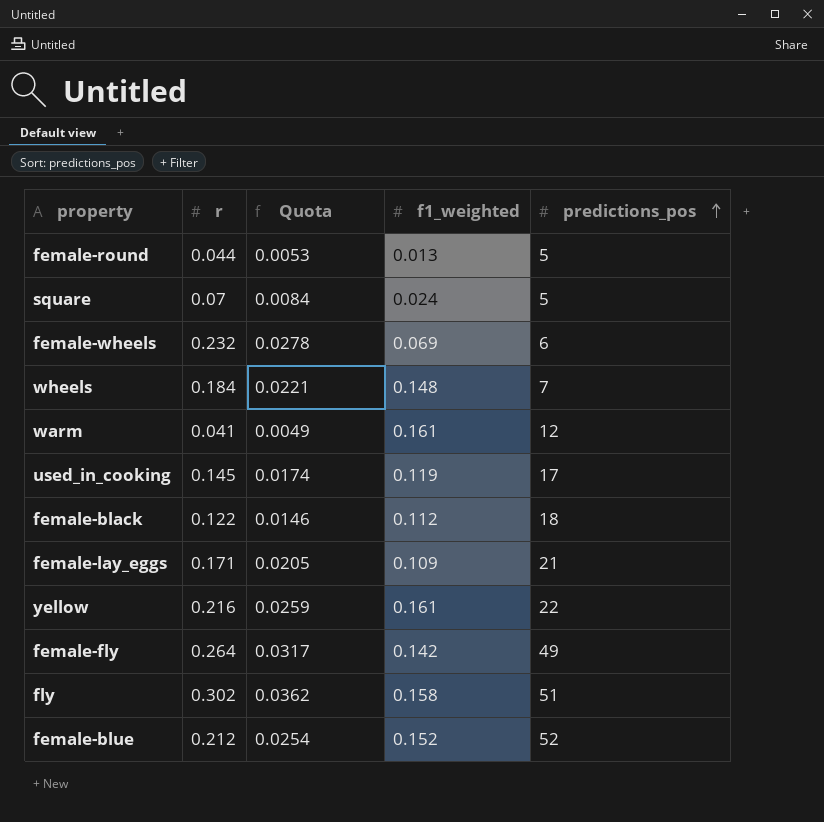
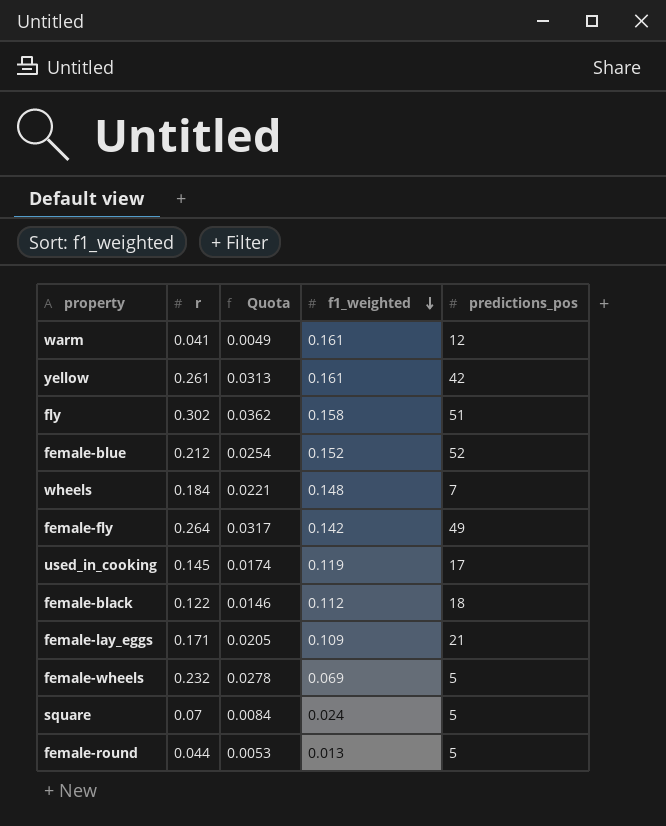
row order: predictions_pos ascending -> f1_weighted descending
yellow | r: 0.216 -> 0.261
yellow | Quota: 0.0259 -> 0.0313
yellow | predictions_pos: 22 -> 42
female-wheels | predictions_pos: 6 -> 5

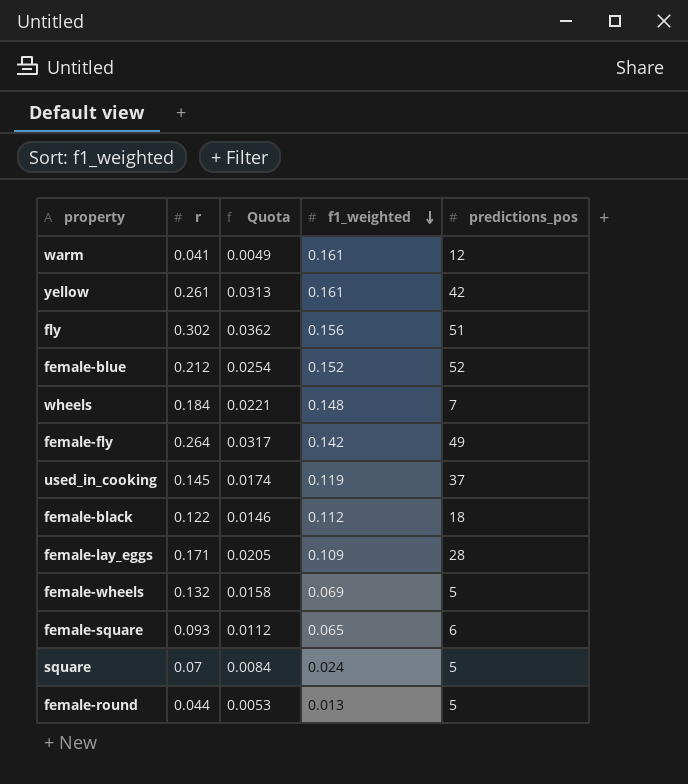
fly | f1_weighted: 0.158 -> 0.156
used_in_cooking | predictions_pos: 17 -> 37
female-lay_eggs | predictions_pos: 21 -> 28
female-wheels | r: 0.232 -> 0.132
female-wheels | Quota: 0.0278 -> 0.0158
row female-square: none -> 0.093 | 0.0112 | 0.065 | 6

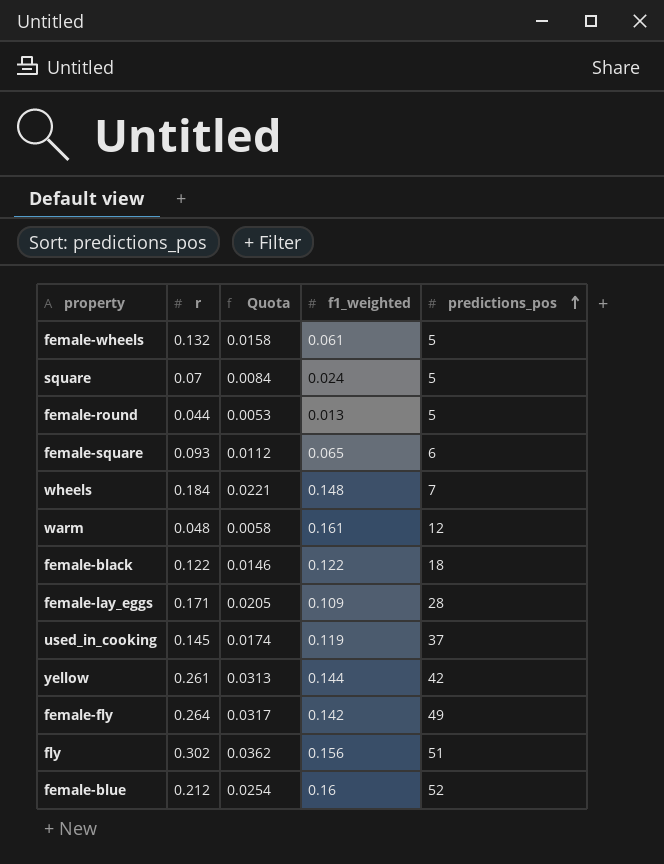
row order: f1_weighted descending -> predictions_pos ascending
female-wheels | f1_weighted: 0.069 -> 0.061
warm | r: 0.041 -> 0.048
warm | Quota: 0.0049 -> 0.0058
female-black | f1_weighted: 0.112 -> 0.122
yellow | f1_weighted: 0.161 -> 0.144
female-blue | f1_weighted: 0.152 -> 0.16

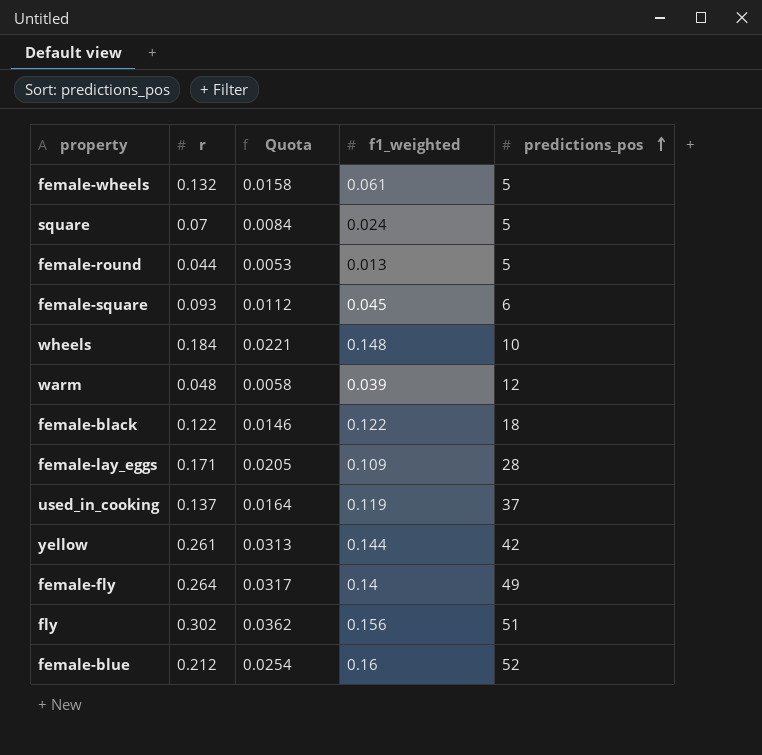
female-square | f1_weighted: 0.065 -> 0.045
wheels | predictions_pos: 7 -> 10
warm | f1_weighted: 0.161 -> 0.039
used_in_cooking | r: 0.145 -> 0.137
used_in_cooking | Quota: 0.0174 -> 0.0164
female-fly | f1_weighted: 0.142 -> 0.14

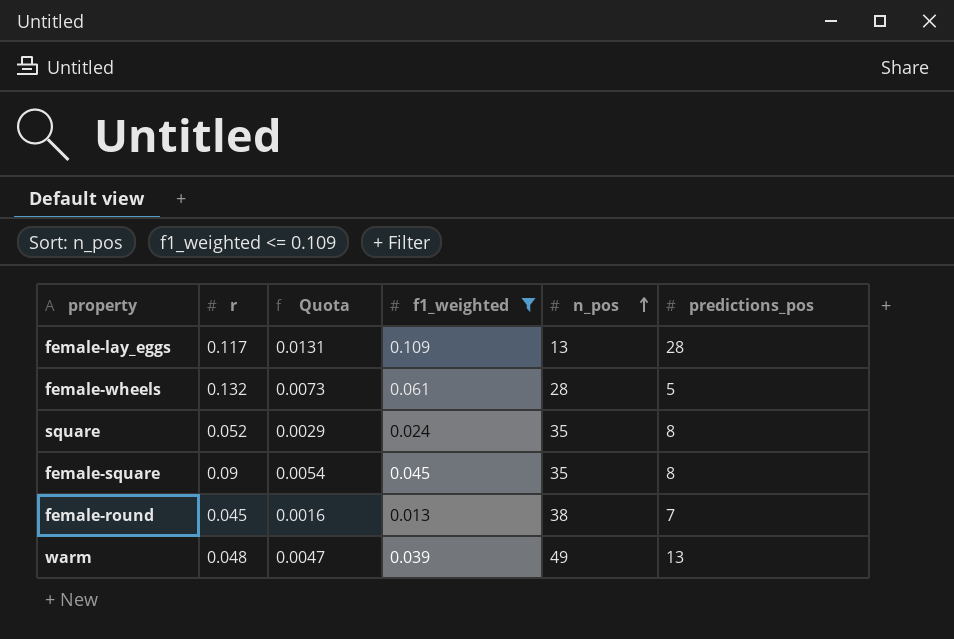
filter: none -> f1_weighted <= 0.109
row order: predictions_pos ascending -> n_pos ascending
column Quota | formula: [r] * 0.12 -> [f1_weighted] * 0.12
column n_pos | position: none -> 5
female-lay_eggs | r: 0.171 -> 0.117
square | r: 0.07 -> 0.052
square | predictions_pos: 5 -> 8
female-square | r: 0.093 -> 0.09
female-square | predictions_pos: 6 -> 8
female-round | r: 0.044 -> 0.045
female-round | predictions_pos: 5 -> 7
warm | predictions_pos: 12 -> 13

